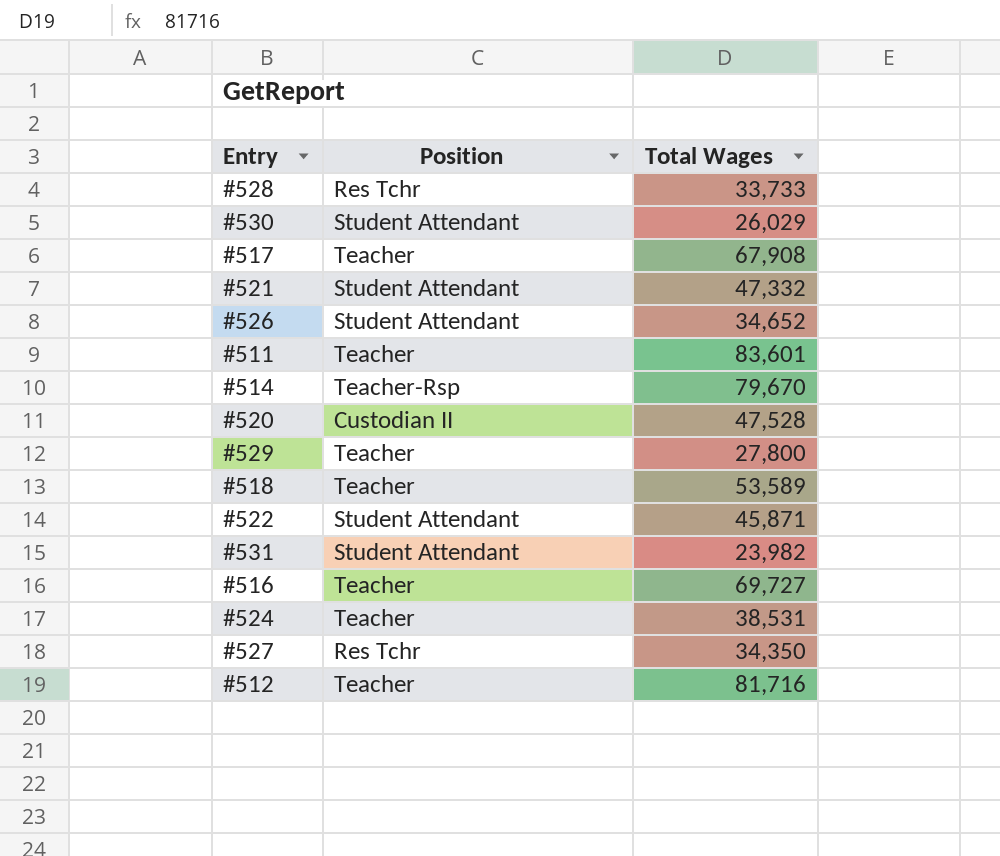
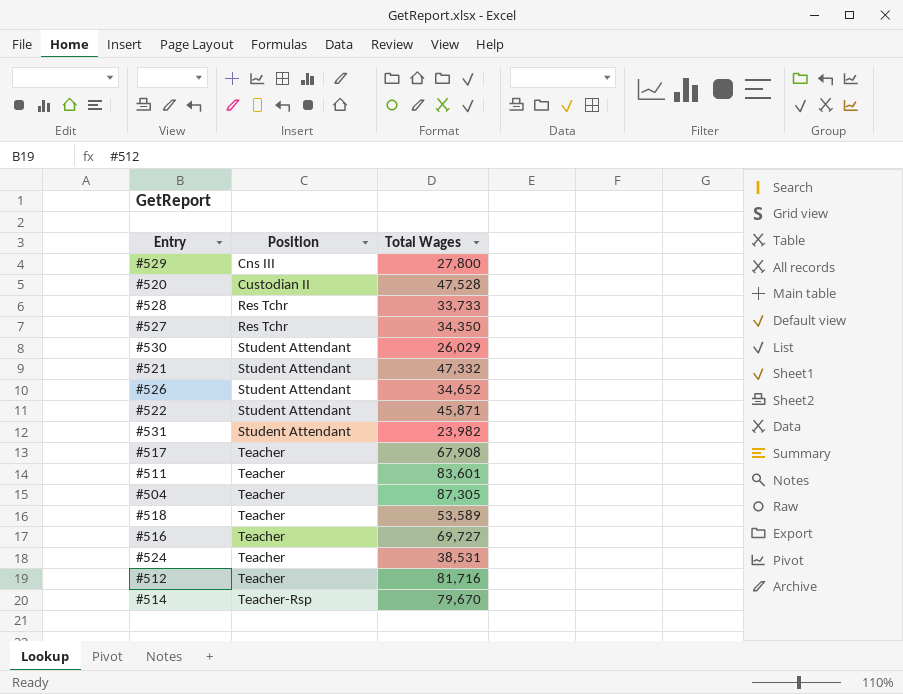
row order: none -> Position ascending
#529 | Position: Teacher -> Cns III
row #504: none -> Teacher | 87,305

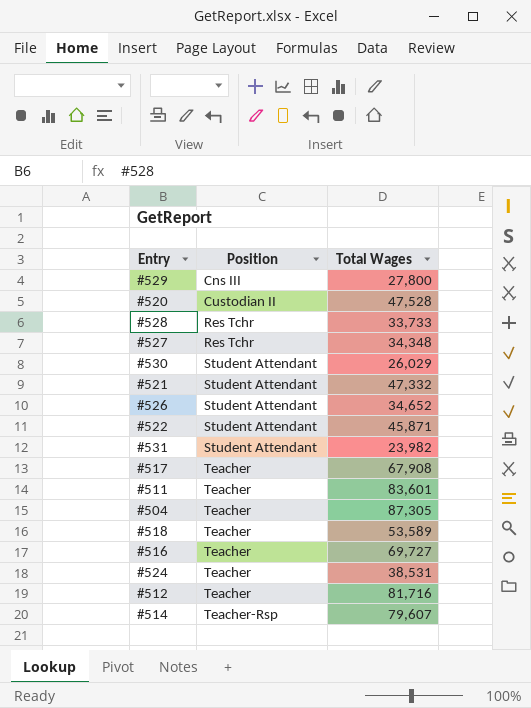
#527 | Total Wages: 34,350 -> 34,348
#514 | Total Wages: 79,670 -> 79,607

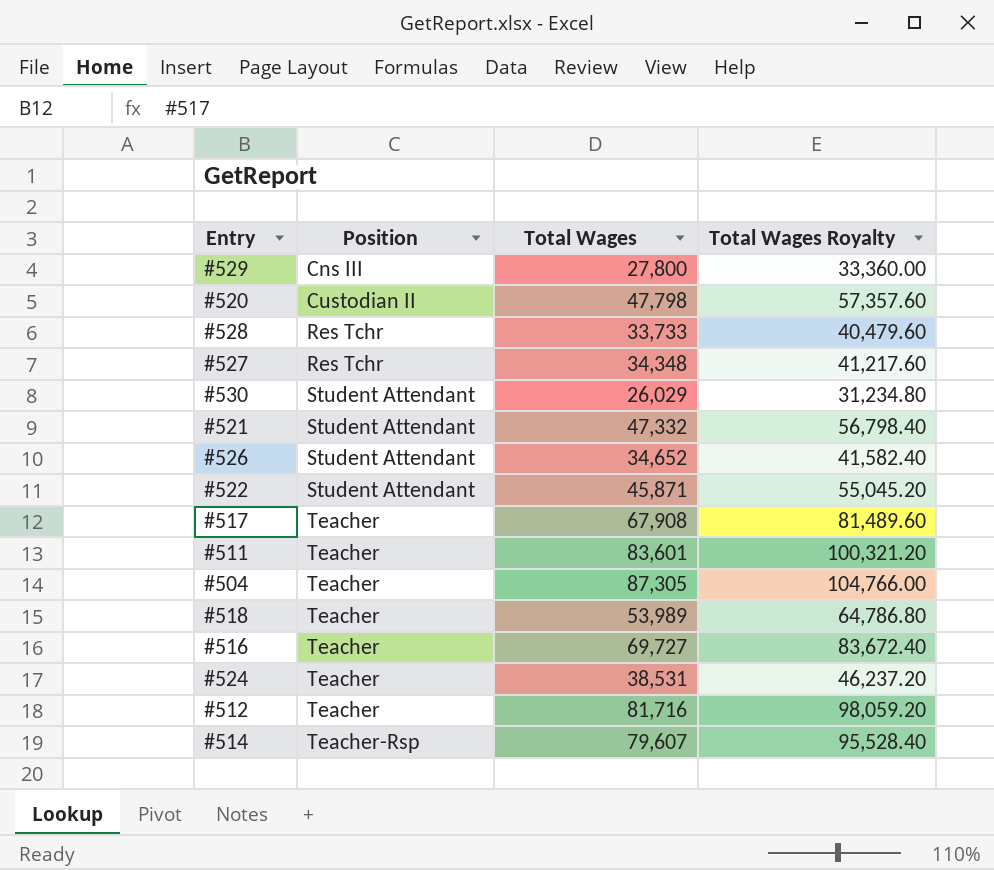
column Total Wages Royalty | formula: none -> [Total Wages] * 1.2
row #531: Student Attendant | 23,982 -> none
#520 | Total Wages: 47,528 -> 47,798
#518 | Total Wages: 53,589 -> 53,989

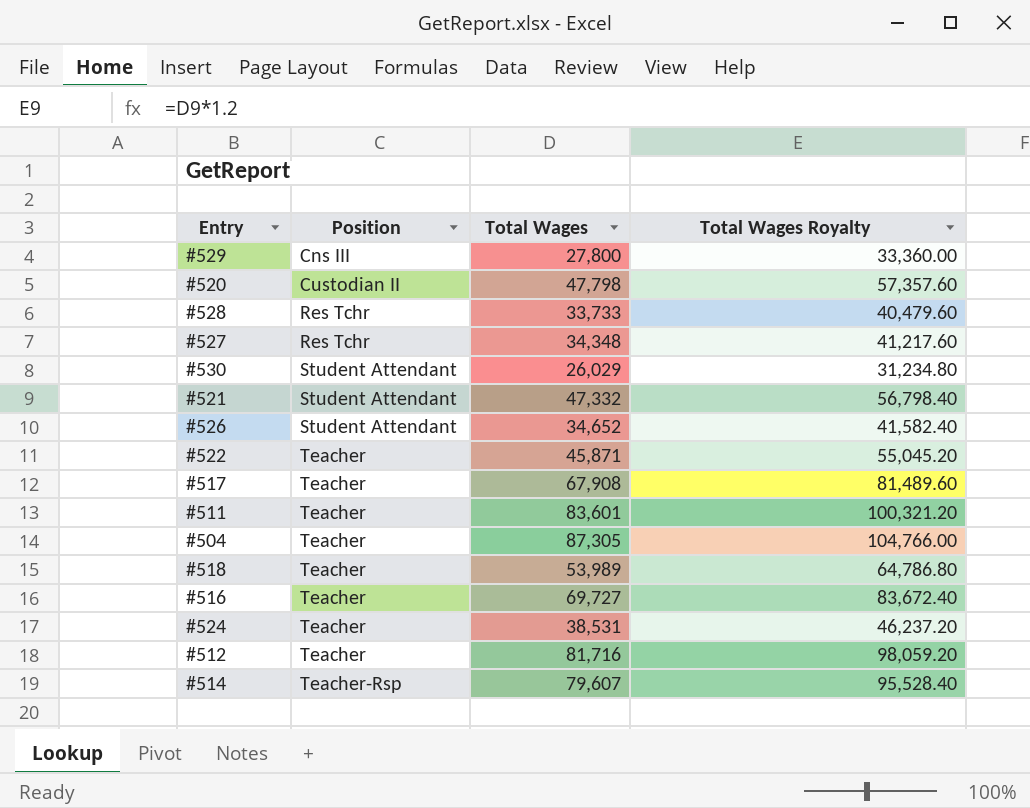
#522 | Position: Student Attendant -> Teacher

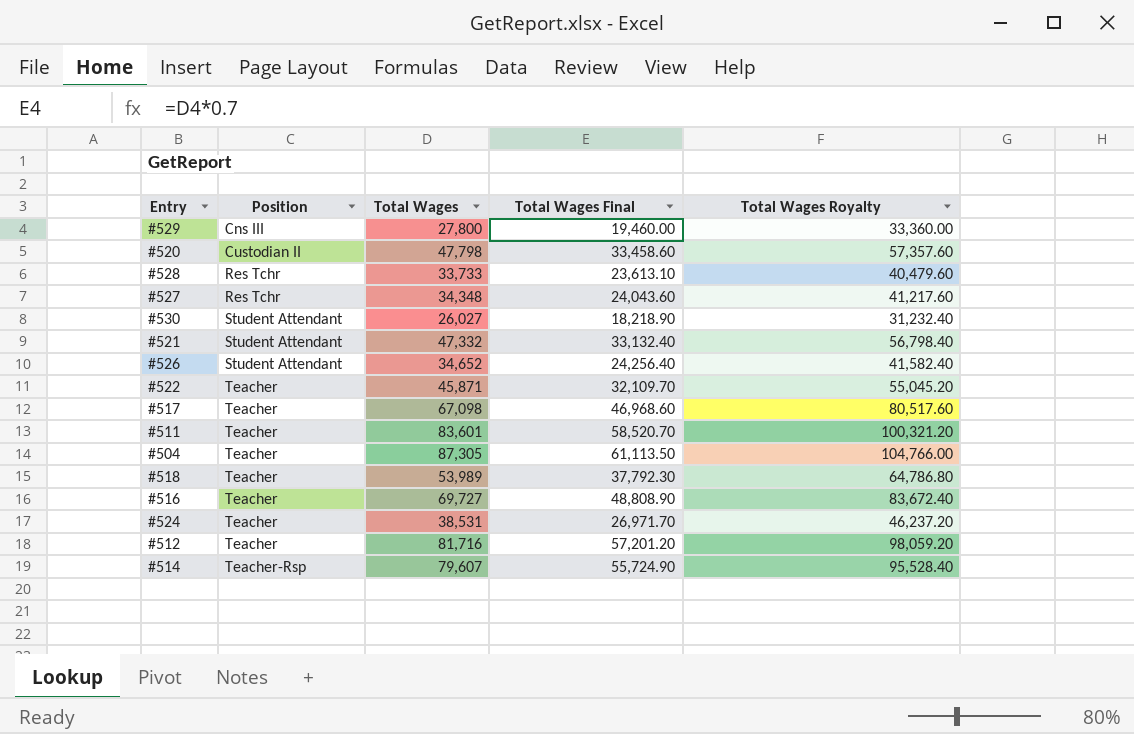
column Total Wages Final | formula: none -> [Total Wages] * 0.7
#530 | Total Wages: 26,029 -> 26,027
#530 | Total Wages Royalty: 31,234.80 -> 31,232.40
#517 | Total Wages: 67,908 -> 67,098
#517 | Total Wages Royalty: 81,489.60 -> 80,517.60

